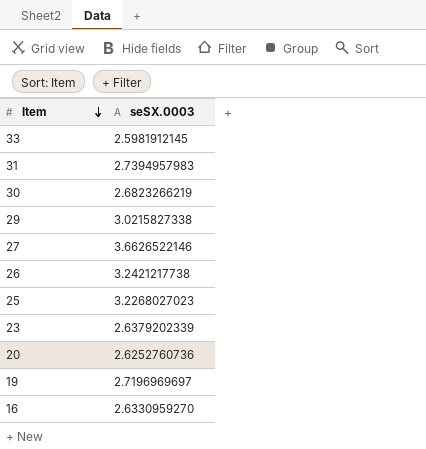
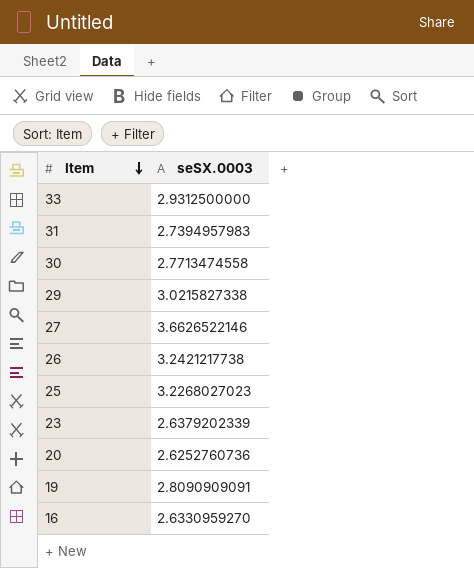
33 | seSX.0003: 2.5981912145 -> 2.9312500000
30 | seSX.0003: 2.6823266219 -> 2.7713474558
19 | seSX.0003: 2.7196969697 -> 2.8090909091

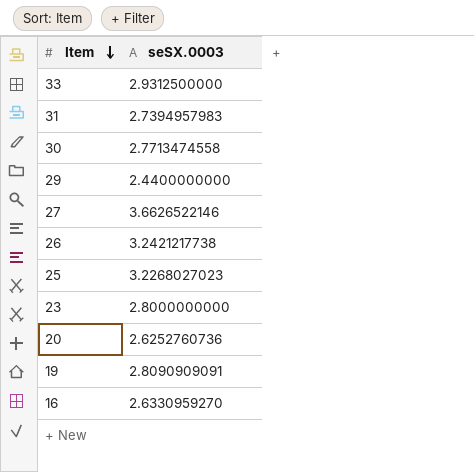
29 | seSX.0003: 3.0215827338 -> 2.4400000000
23 | seSX.0003: 2.6379202339 -> 2.8000000000

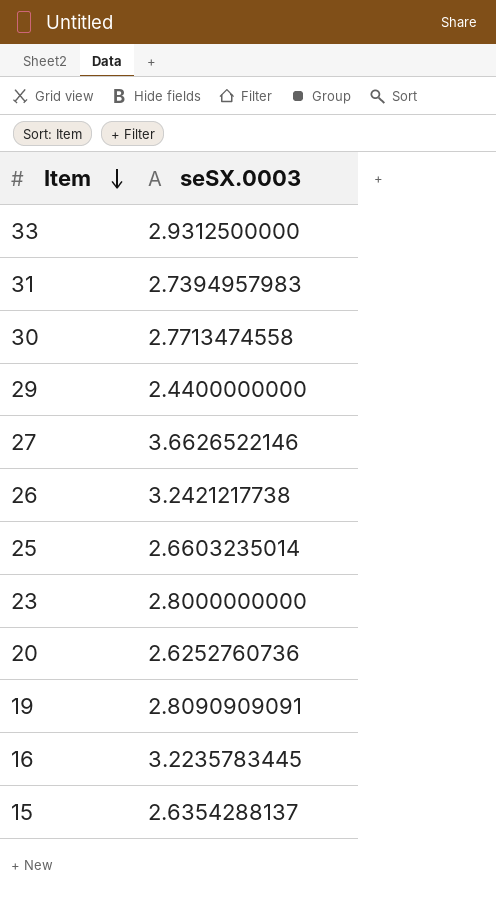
25 | seSX.0003: 3.2268027023 -> 2.6603235014
16 | seSX.0003: 2.6330959270 -> 3.2235783445
row 15: none -> 2.6354288137

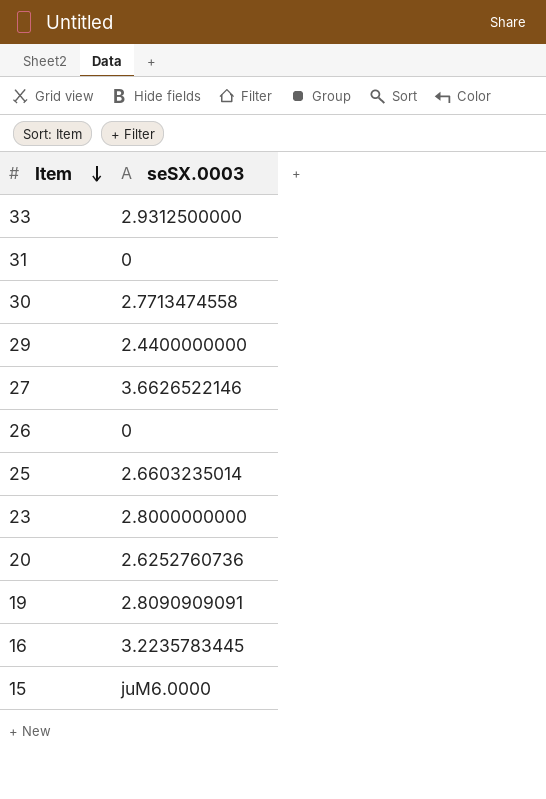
31 | seSX.0003: 2.7394957983 -> 0
26 | seSX.0003: 3.2421217738 -> 0
15 | seSX.0003: 2.6354288137 -> juM6.0000

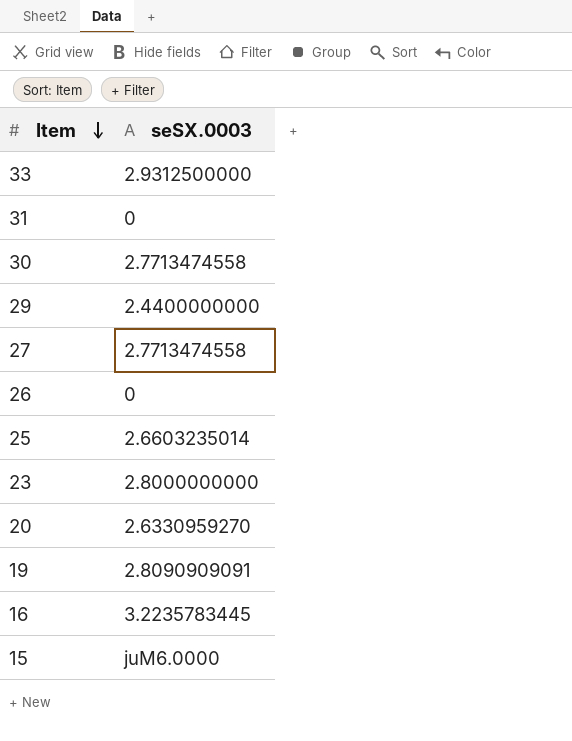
27 | seSX.0003: 3.6626522146 -> 2.7713474558
20 | seSX.0003: 2.6252760736 -> 2.6330959270

